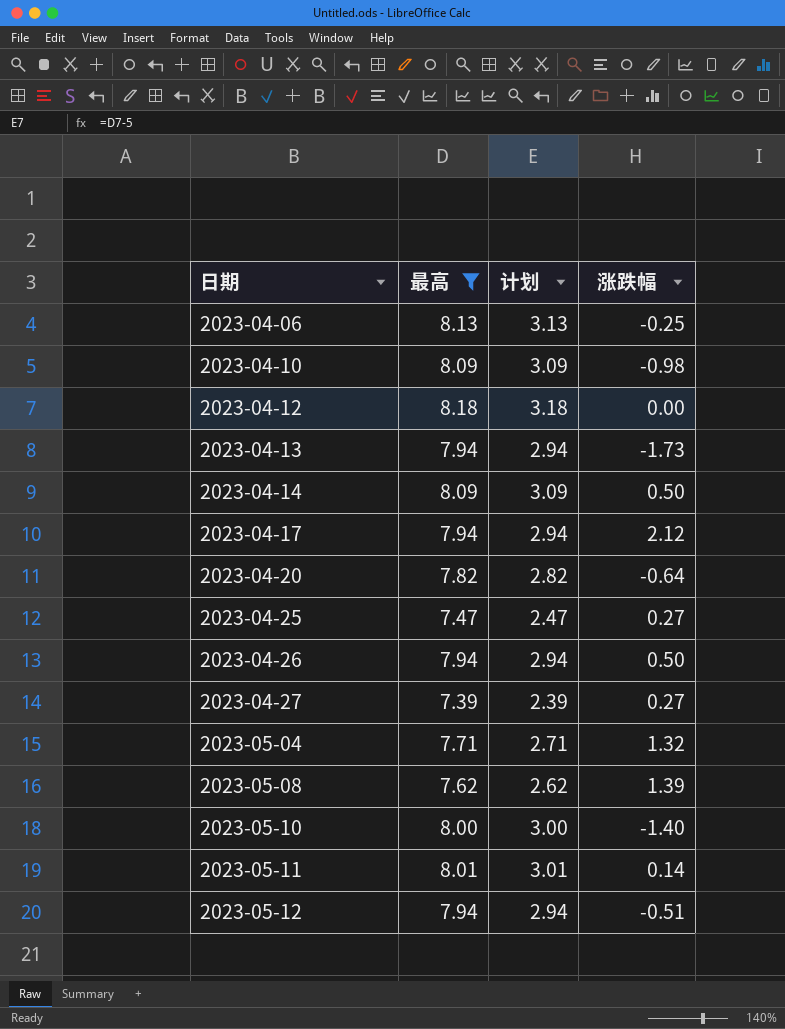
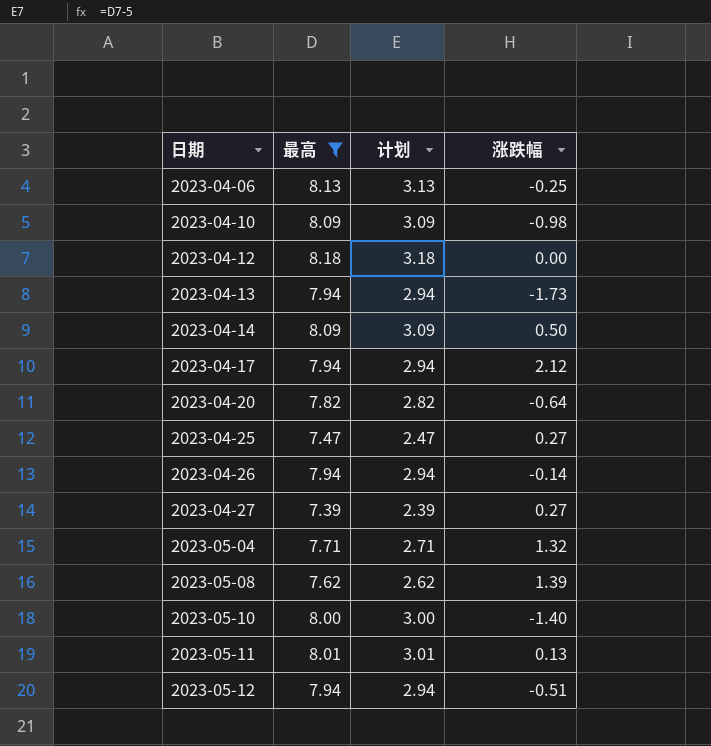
2023-04-26 | 涨跌幅: 0.50 -> -0.14
2023-05-11 | 涨跌幅: 0.14 -> 0.13

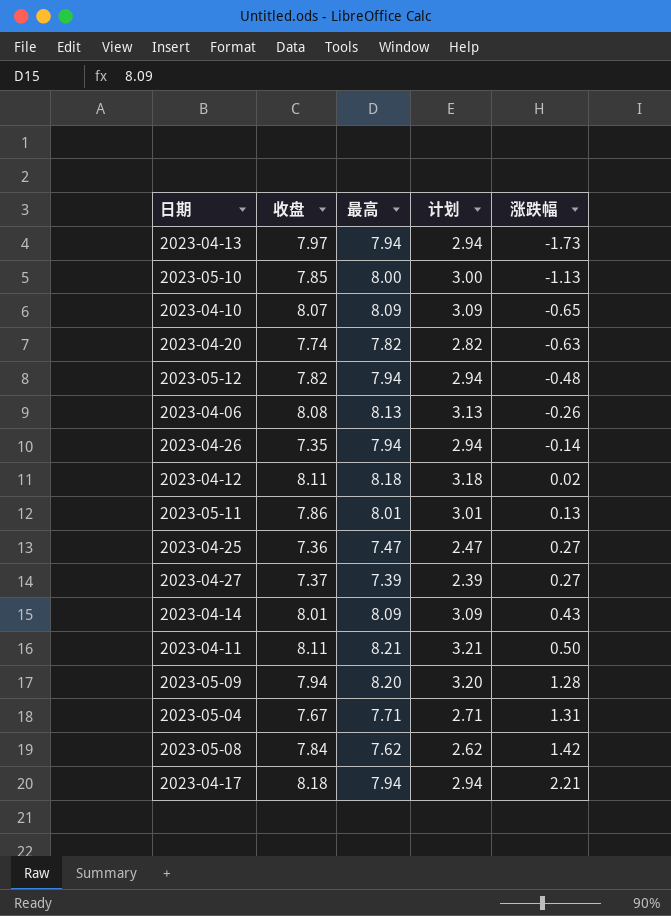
filter: 最高 <= 8.18 -> none
row order: 日期 ascending -> 涨跌幅 ascending
column 收盘 | position: none -> 2
2023-05-10 | 涨跌幅: -1.40 -> -1.13
2023-04-10 | 涨跌幅: -0.98 -> -0.65
2023-04-20 | 涨跌幅: -0.64 -> -0.63
2023-05-12 | 涨跌幅: -0.51 -> -0.48
2023-04-06 | 涨跌幅: -0.25 -> -0.26
2023-04-12 | 涨跌幅: 0.00 -> 0.02
2023-04-14 | 涨跌幅: 0.50 -> 0.43
2023-05-04 | 涨跌幅: 1.32 -> 1.31
2023-05-08 | 涨跌幅: 1.39 -> 1.42
2023-04-17 | 涨跌幅: 2.12 -> 2.21

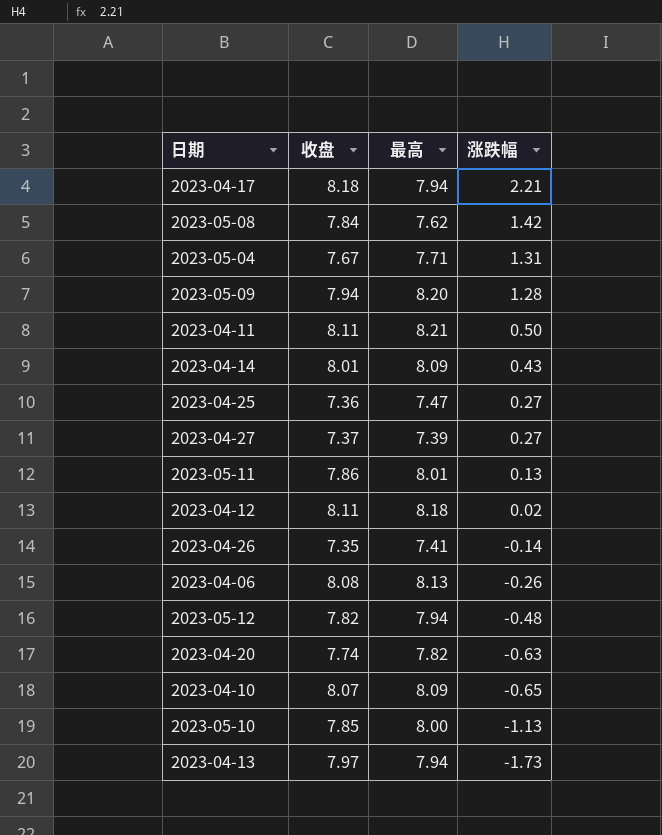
row order: 涨跌幅 ascending -> 涨跌幅 descending
column 计划 | formula: [最高] - 5 -> none
2023-04-26 | 最高: 7.94 -> 7.41

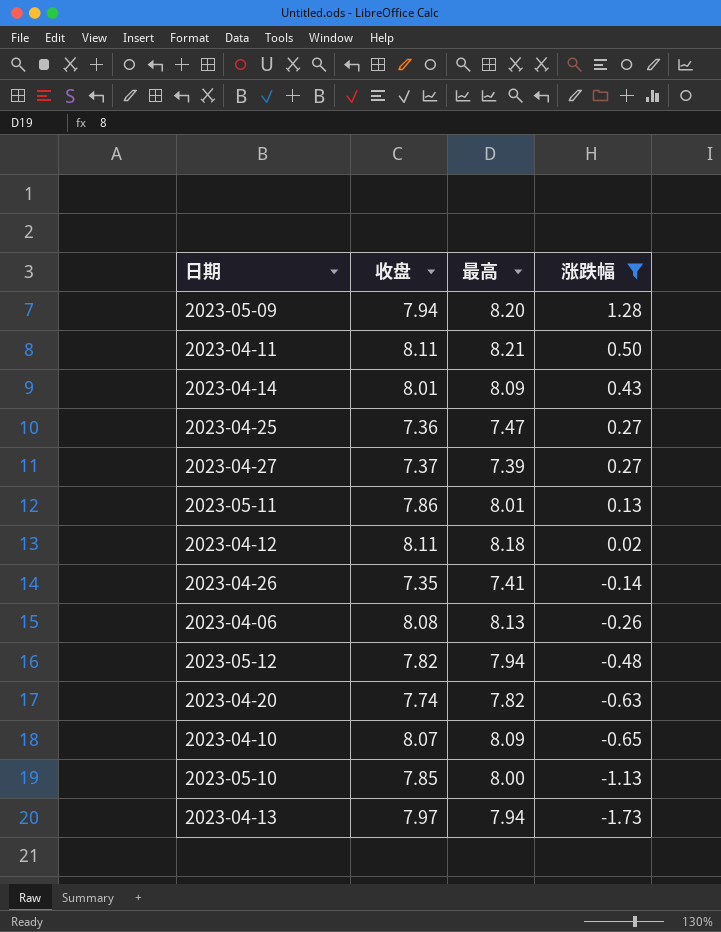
filter: none -> 涨跌幅 <= 1.28

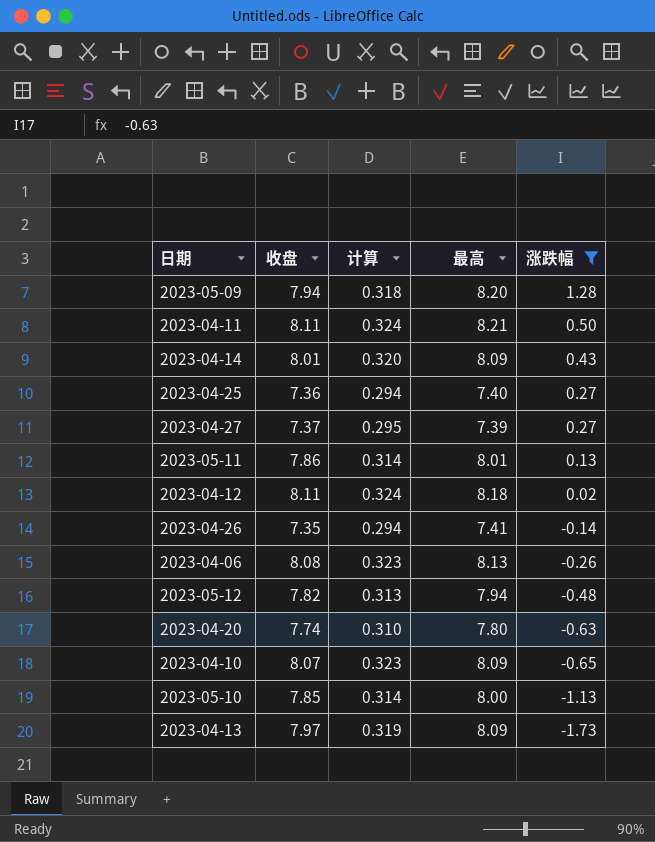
column 计算 | formula: none -> [收盘] * 0.04
2023-04-25 | 最高: 7.47 -> 7.40
2023-04-20 | 最高: 7.82 -> 7.80
2023-04-13 | 最高: 7.94 -> 8.09

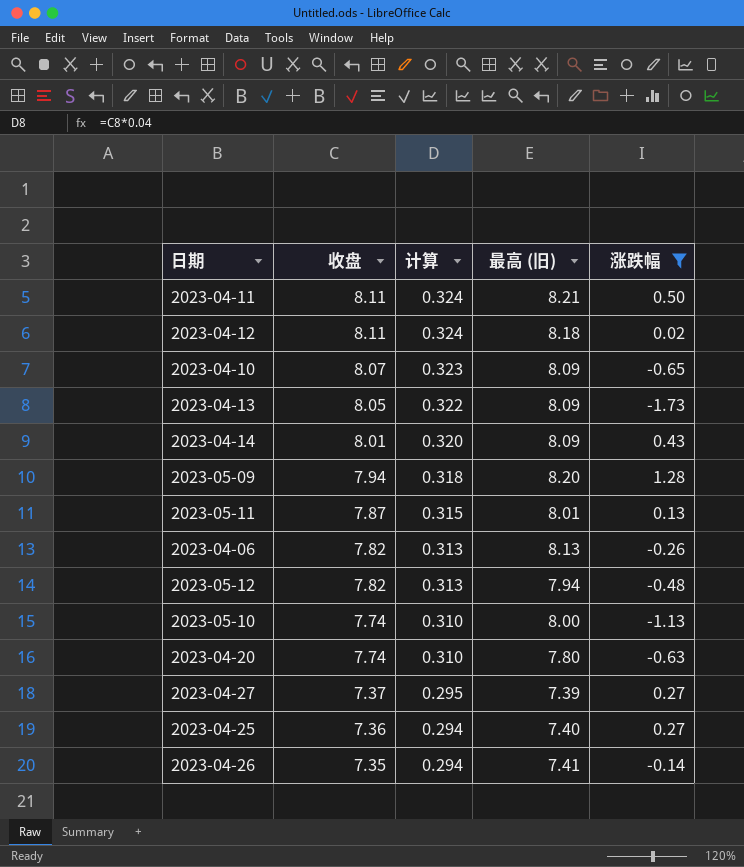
row order: 涨跌幅 descending -> 收盘 descending
column name: 最高 -> 最高 (旧)
2023-04-13 | 收盘: 7.97 -> 8.05
2023-04-13 | 计算: 0.319 -> 0.322
2023-05-11 | 收盘: 7.86 -> 7.87
2023-05-11 | 计算: 0.314 -> 0.315
2023-04-06 | 收盘: 8.08 -> 7.82
2023-04-06 | 计算: 0.323 -> 0.313
2023-05-10 | 收盘: 7.85 -> 7.74
2023-05-10 | 计算: 0.314 -> 0.310

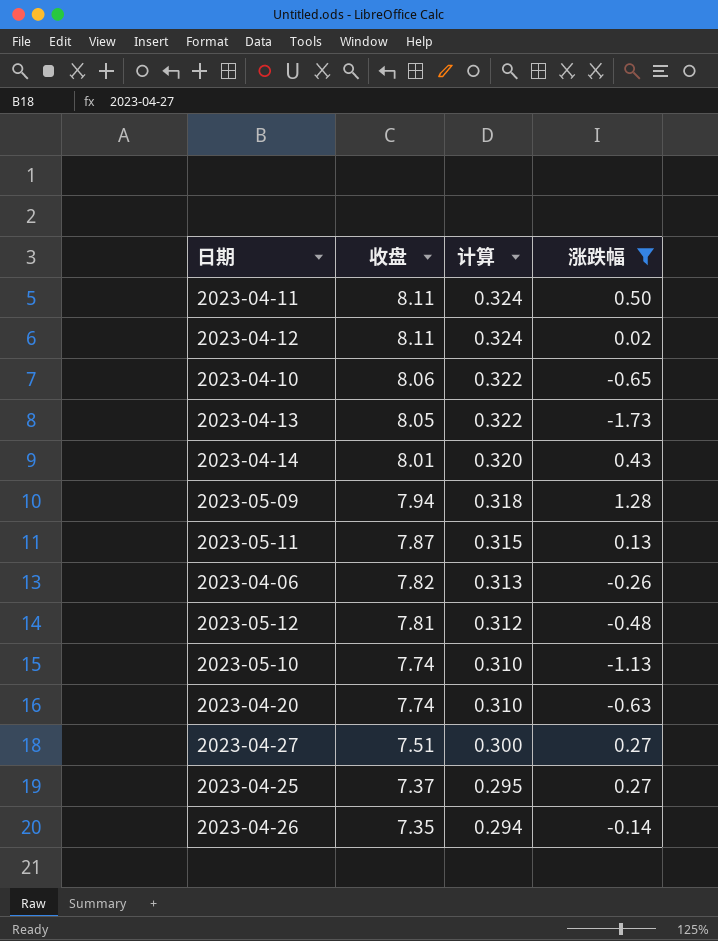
column 最高 (旧) | position: 4 -> none
2023-04-10 | 收盘: 8.07 -> 8.06
2023-04-10 | 计算: 0.323 -> 0.322
2023-05-12 | 收盘: 7.82 -> 7.81
2023-05-12 | 计算: 0.313 -> 0.312
2023-04-27 | 收盘: 7.37 -> 7.51
2023-04-27 | 计算: 0.295 -> 0.300
2023-04-25 | 收盘: 7.36 -> 7.37
2023-04-25 | 计算: 0.294 -> 0.295

